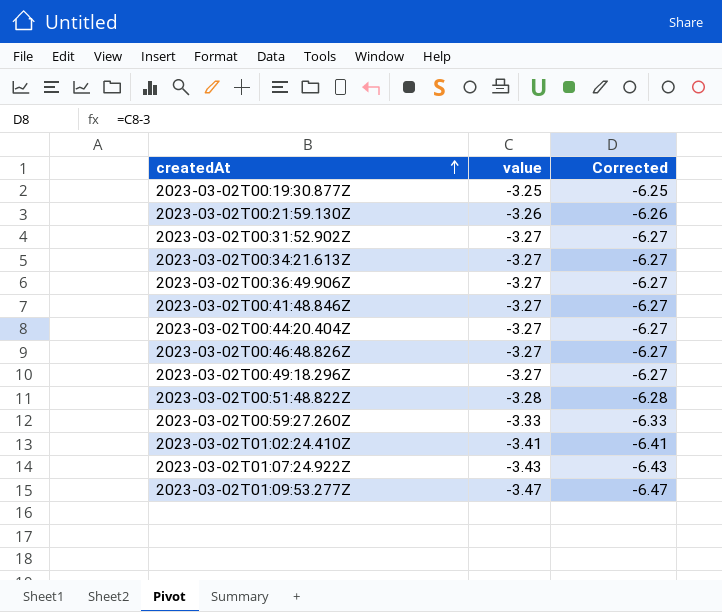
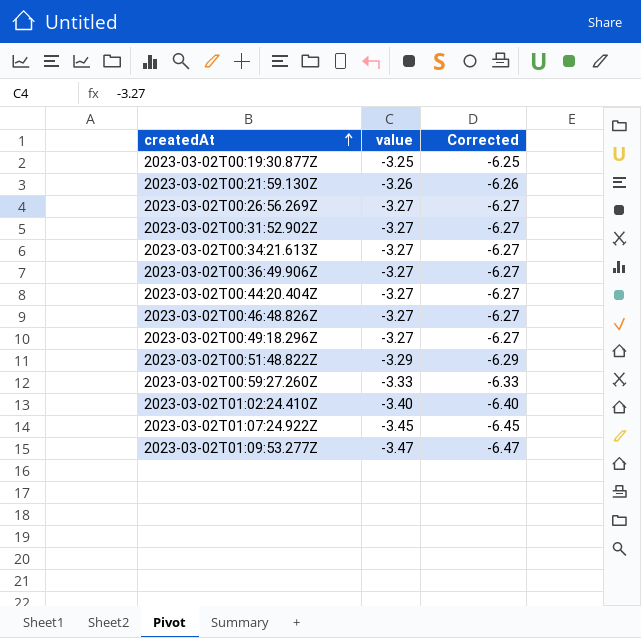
row 2023-03-02T00:41:48.846Z: -3.27 | -6.27 -> none
row 2023-03-02T00:26:56.269Z: none -> -3.27 | -6.27
2023-03-02T00:51:48.822Z | value: -3.28 -> -3.29
2023-03-02T00:51:48.822Z | Corrected: -6.28 -> -6.29
2023-03-02T01:02:24.410Z | value: -3.41 -> -3.40
2023-03-02T01:02:24.410Z | Corrected: -6.41 -> -6.40
2023-03-02T01:07:24.922Z | value: -3.43 -> -3.45
2023-03-02T01:07:24.922Z | Corrected: -6.43 -> -6.45

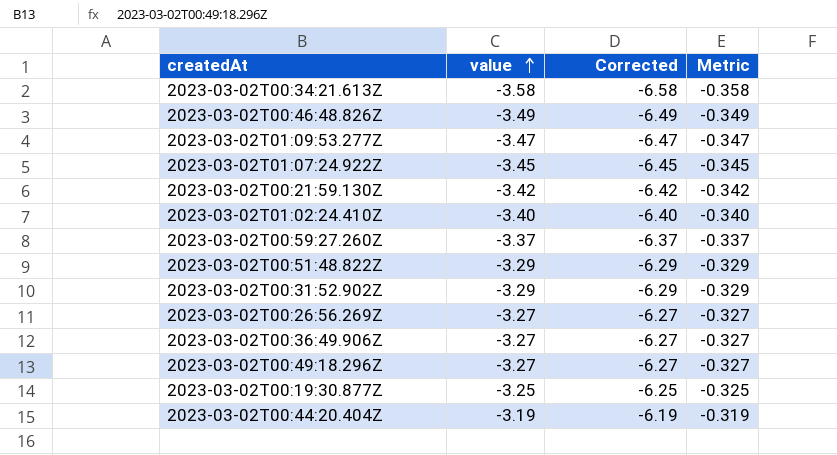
row order: createdAt ascending -> value ascending
column Metric | formula: none -> [value] * 0.1
2023-03-02T00:34:21.613Z | value: -3.27 -> -3.58
2023-03-02T00:34:21.613Z | Corrected: -6.27 -> -6.58
2023-03-02T00:46:48.826Z | value: -3.27 -> -3.49
2023-03-02T00:46:48.826Z | Corrected: -6.27 -> -6.49
2023-03-02T00:21:59.130Z | value: -3.26 -> -3.42
2023-03-02T00:21:59.130Z | Corrected: -6.26 -> -6.42
2023-03-02T00:59:27.260Z | value: -3.33 -> -3.37
2023-03-02T00:59:27.260Z | Corrected: -6.33 -> -6.37
2023-03-02T00:31:52.902Z | value: -3.27 -> -3.29
2023-03-02T00:31:52.902Z | Corrected: -6.27 -> -6.29
2023-03-02T00:44:20.404Z | value: -3.27 -> -3.19
2023-03-02T00:44:20.404Z | Corrected: -6.27 -> -6.19

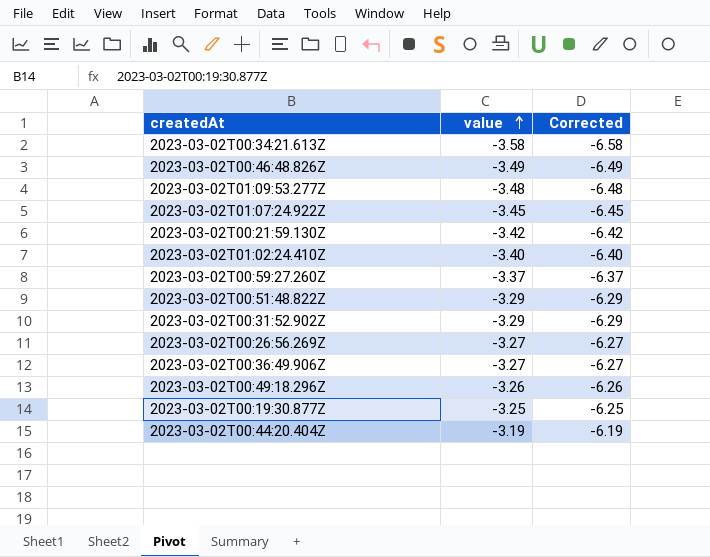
column Metric | formula: [value] * 0.1 -> none
2023-03-02T01:09:53.277Z | value: -3.47 -> -3.48
2023-03-02T01:09:53.277Z | Corrected: -6.47 -> -6.48
2023-03-02T00:49:18.296Z | value: -3.27 -> -3.26
2023-03-02T00:49:18.296Z | Corrected: -6.27 -> -6.26

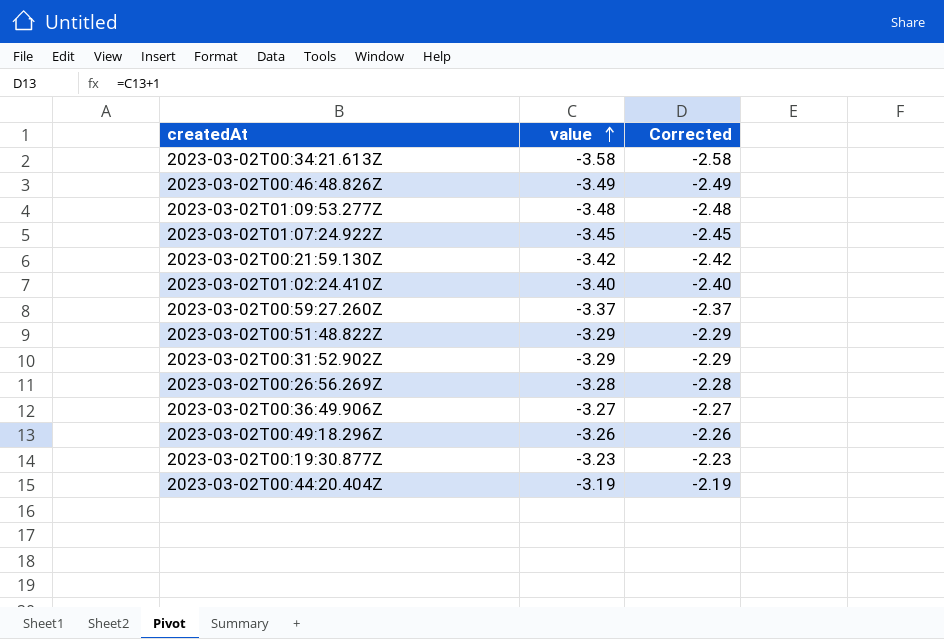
column Corrected | formula: [value] - 3 -> [value] + 1
2023-03-02T00:26:56.269Z | value: -3.27 -> -3.28
2023-03-02T00:19:30.877Z | value: -3.25 -> -3.23

